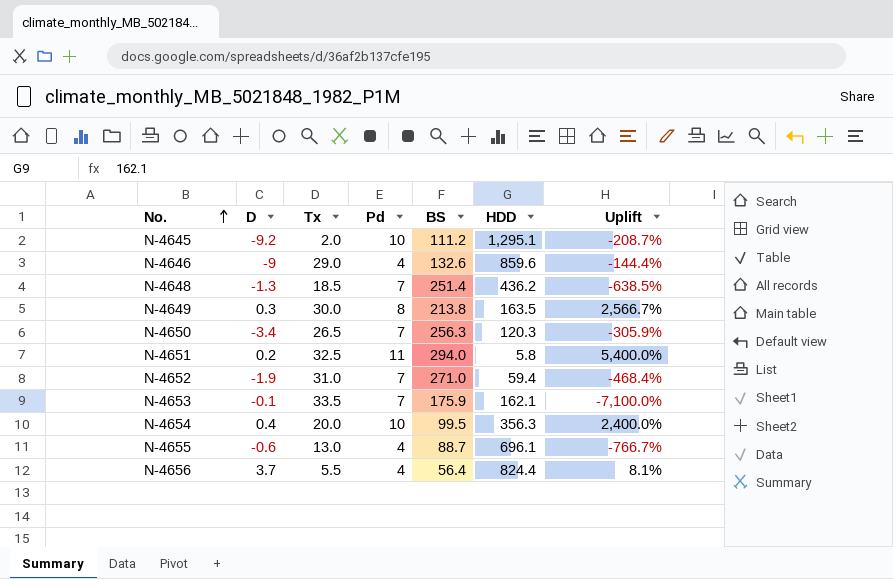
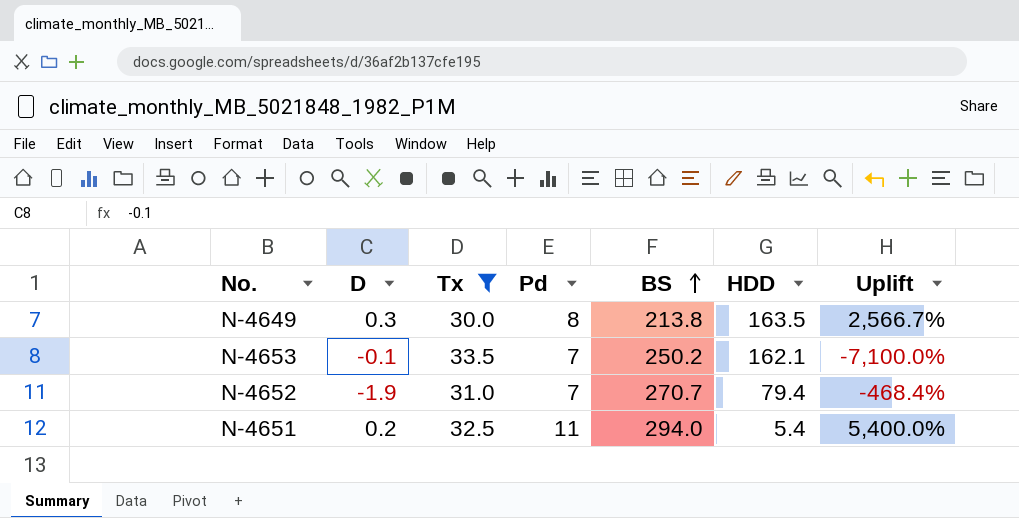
filter: none -> Tx >= 30.0
row order: No. ascending -> BS ascending
N-4653 | BS: 175.9 -> 250.2
N-4652 | BS: 271.0 -> 270.7
N-4652 | HDD: 59.4 -> 79.4
N-4651 | HDD: 5.8 -> 5.4

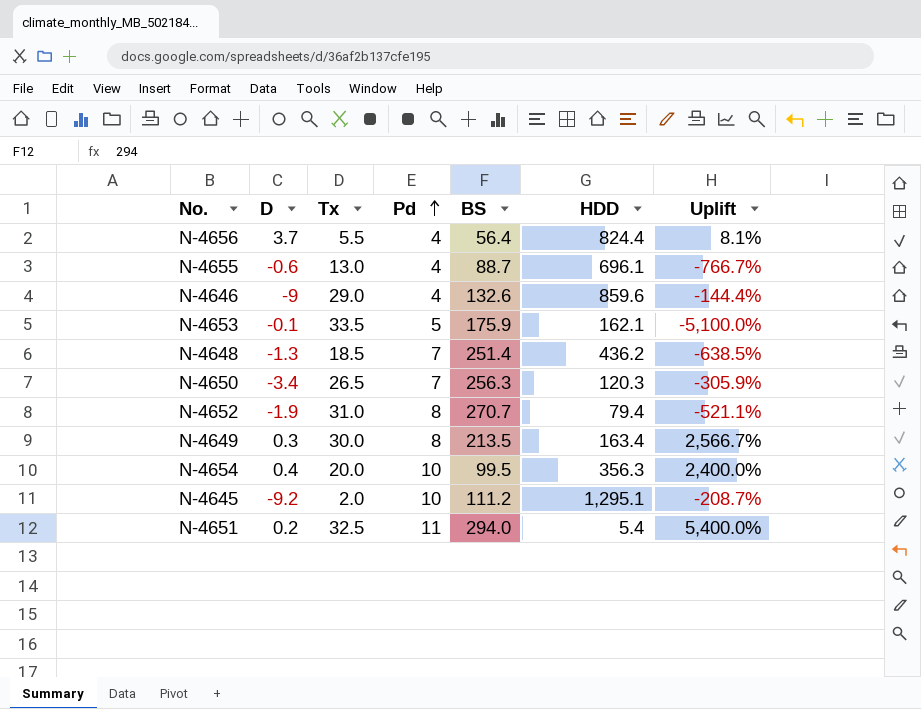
filter: Tx >= 30.0 -> none
row order: BS ascending -> Pd ascending
N-4653 | Pd: 7 -> 5
N-4653 | BS: 250.2 -> 175.9
N-4653 | Uplift: -7,100.0% -> -5,100.0%
N-4652 | Pd: 7 -> 8
N-4652 | Uplift: -468.4% -> -521.1%
N-4649 | BS: 213.8 -> 213.5
N-4649 | HDD: 163.5 -> 163.4

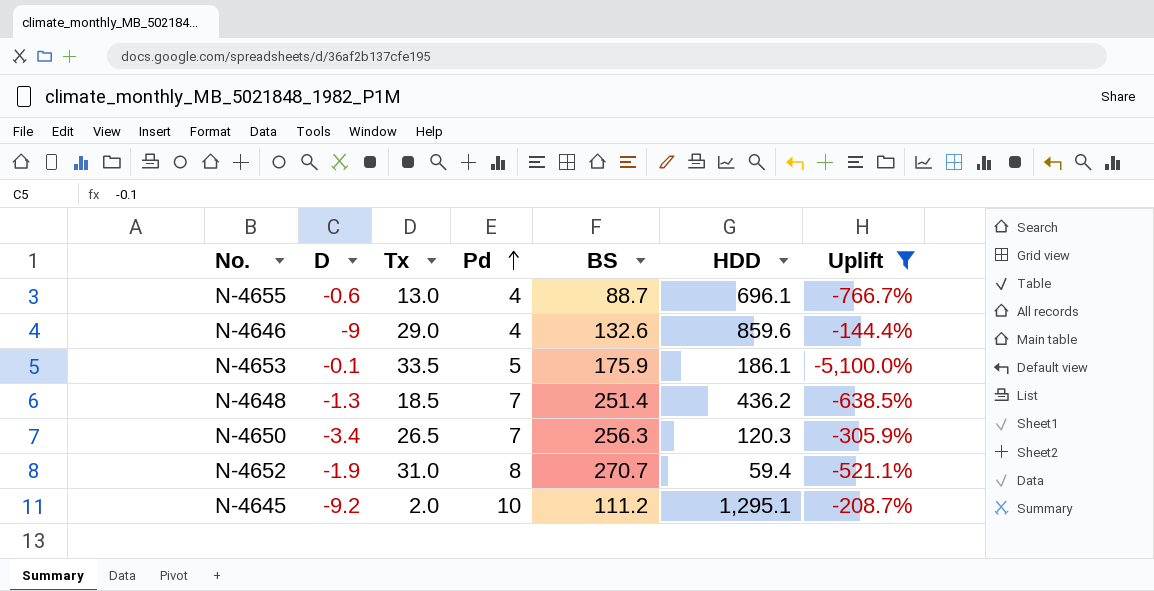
filter: none -> Uplift <= -144.4%
N-4653 | HDD: 162.1 -> 186.1
N-4652 | HDD: 79.4 -> 59.4

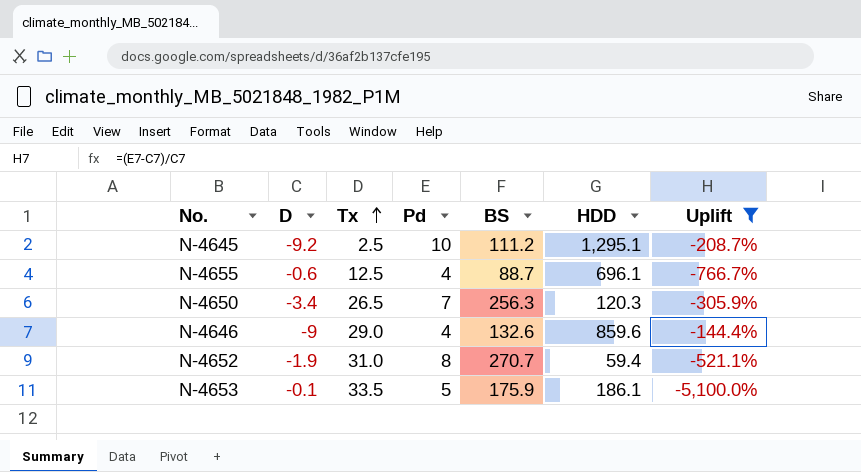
row order: Pd ascending -> Tx ascending
row N-4648: -1.3 | 18.5 | 7 | 251.4 | 436.2 | -638.5% -> none
N-4645 | Tx: 2.0 -> 2.5
N-4655 | Tx: 13.0 -> 12.5

